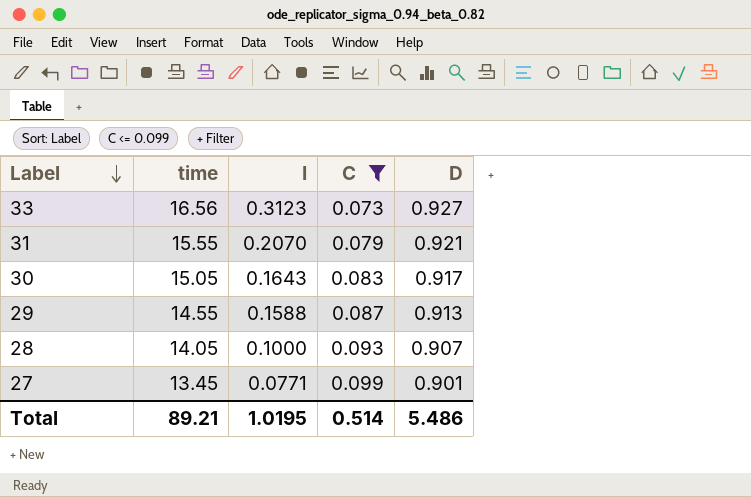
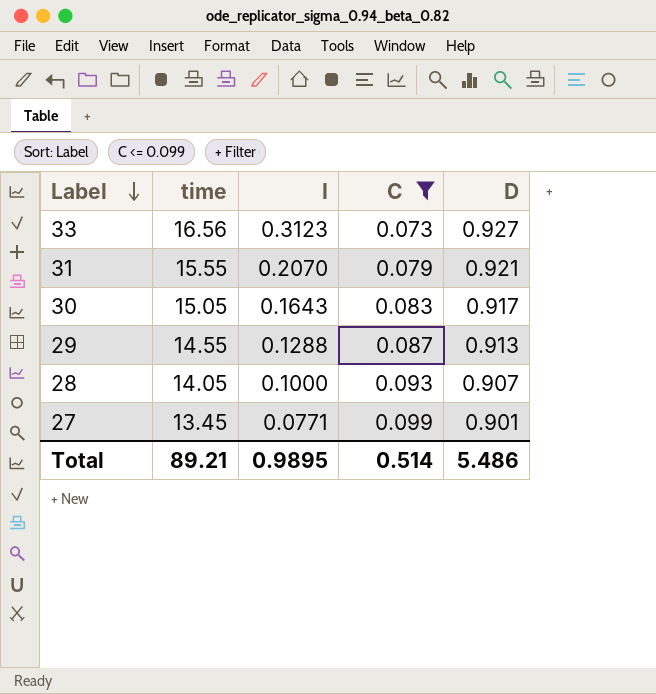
29 | I: 0.1588 -> 0.1288
Total | I: 1.0195 -> 0.9895

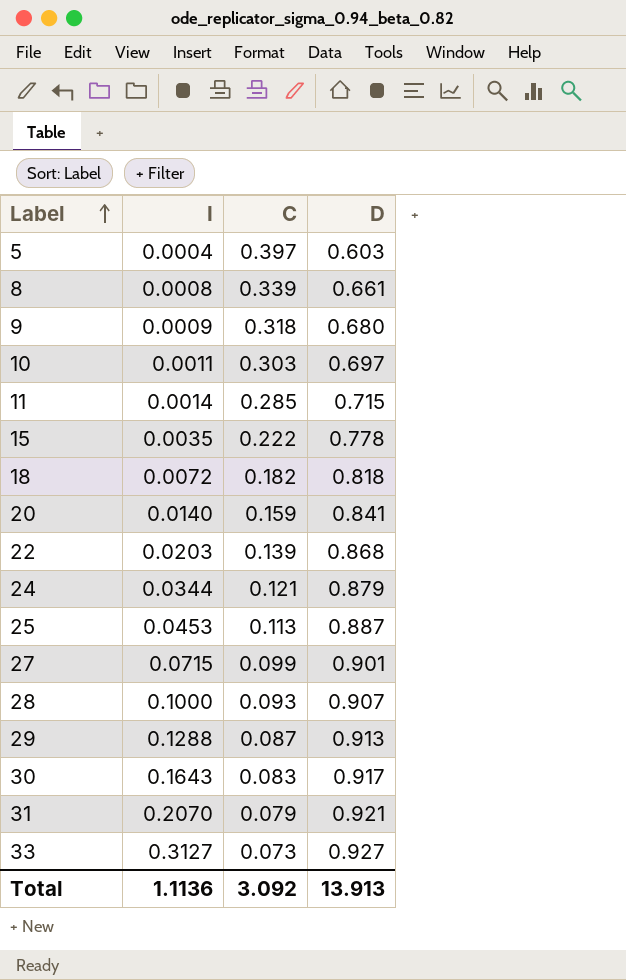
filter: C <= 0.099 -> none
row order: Label descending -> Label ascending
column time | position: 2 -> none
27 | I: 0.0771 -> 0.0715
33 | I: 0.3123 -> 0.3127
Total | I: 0.9895 -> 1.1136
Total | C: 0.514 -> 3.092
Total | D: 5.486 -> 13.913

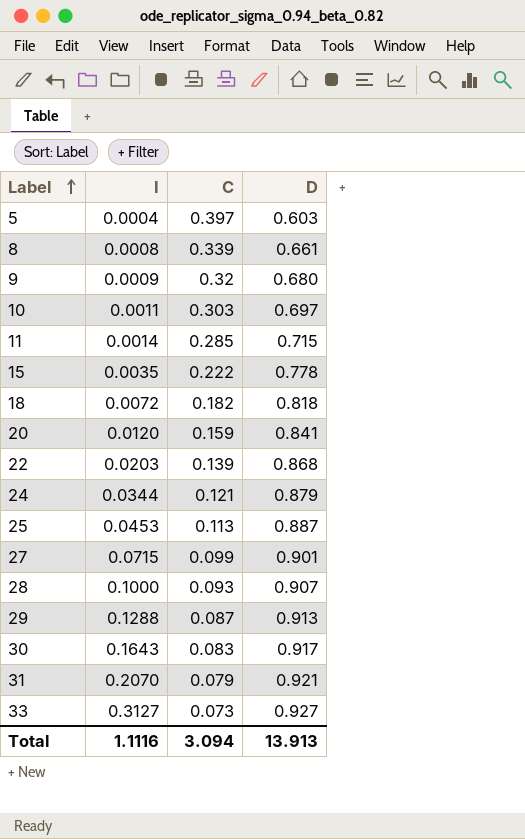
9 | C: 0.318 -> 0.32
20 | I: 0.0140 -> 0.0120
Total | I: 1.1136 -> 1.1116
Total | C: 3.092 -> 3.094

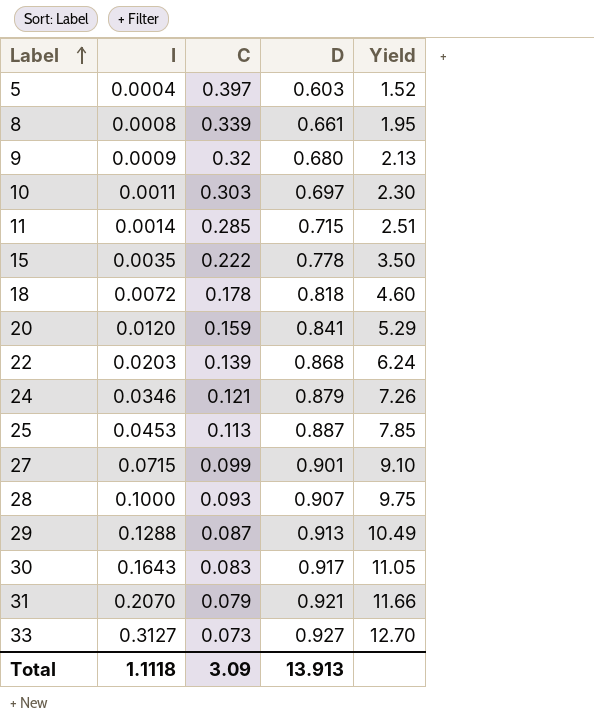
column Yield | formula: none -> [D] / [C]
18 | C: 0.182 -> 0.178
24 | I: 0.0344 -> 0.0346
Total | I: 1.1116 -> 1.1118
Total | C: 3.094 -> 3.09

